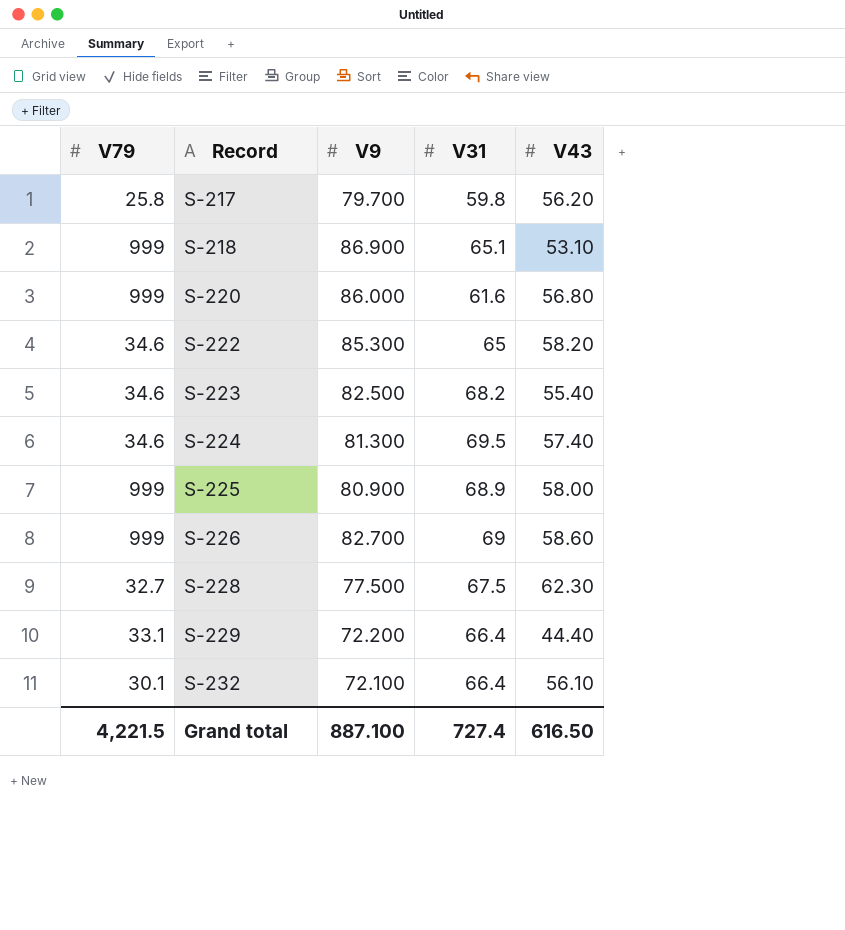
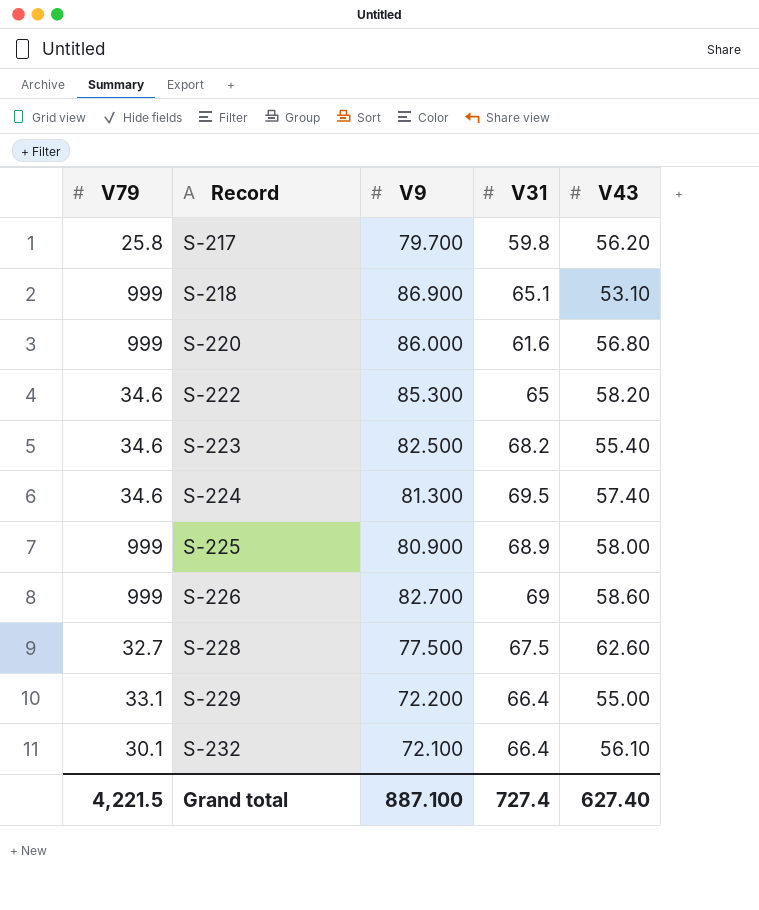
S-228 | V43: 62.30 -> 62.60
S-229 | V43: 44.40 -> 55.00
Grand total | V43: 616.50 -> 627.40

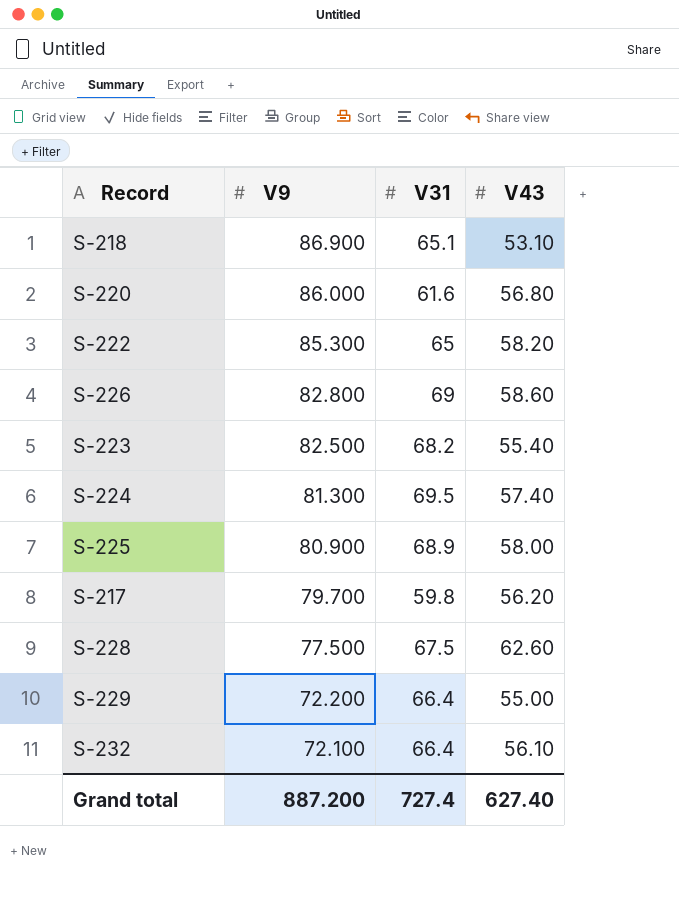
row order: Record ascending -> V9 descending
column V79 | position: 1 -> none
S-226 | V9: 82.700 -> 82.800
Grand total | V9: 887.100 -> 887.200

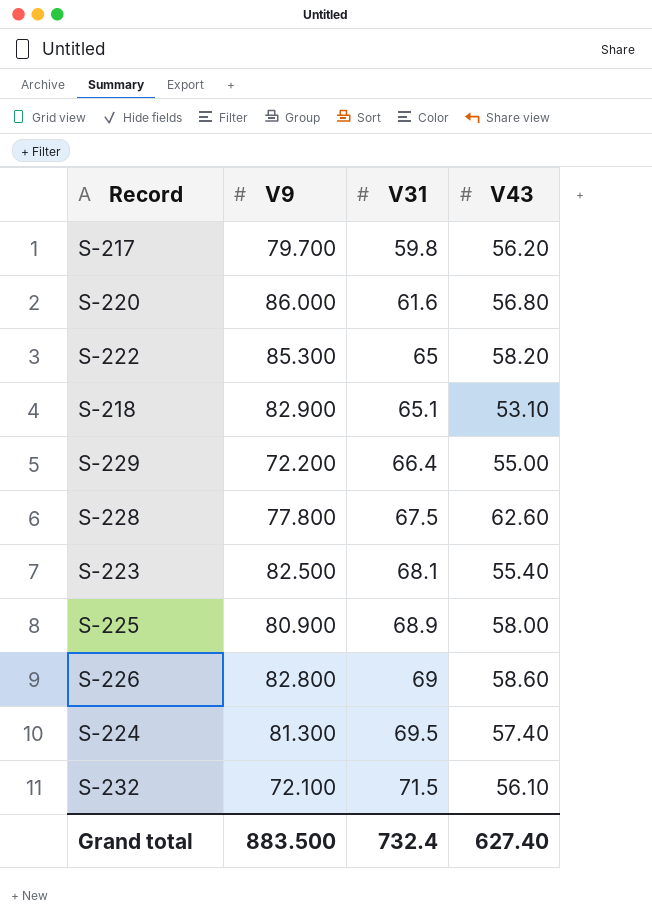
row order: V9 descending -> V31 ascending
S-218 | V9: 86.900 -> 82.900
S-228 | V9: 77.500 -> 77.800
S-223 | V31: 68.2 -> 68.1
S-232 | V31: 66.4 -> 71.5
Grand total | V9: 887.200 -> 883.500
Grand total | V31: 727.4 -> 732.4

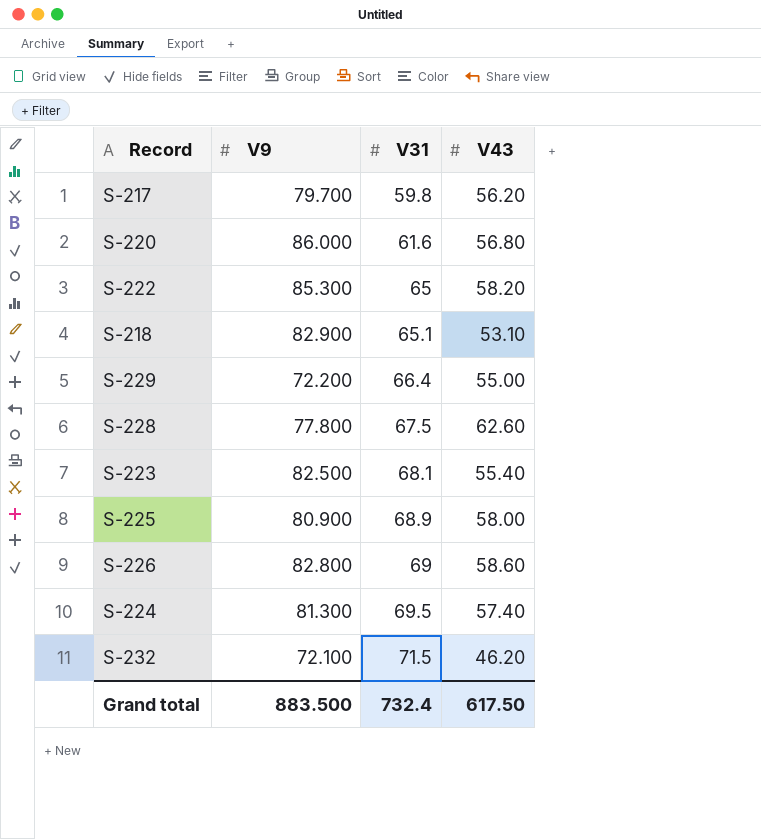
S-232 | V43: 56.10 -> 46.20
Grand total | V43: 627.40 -> 617.50

